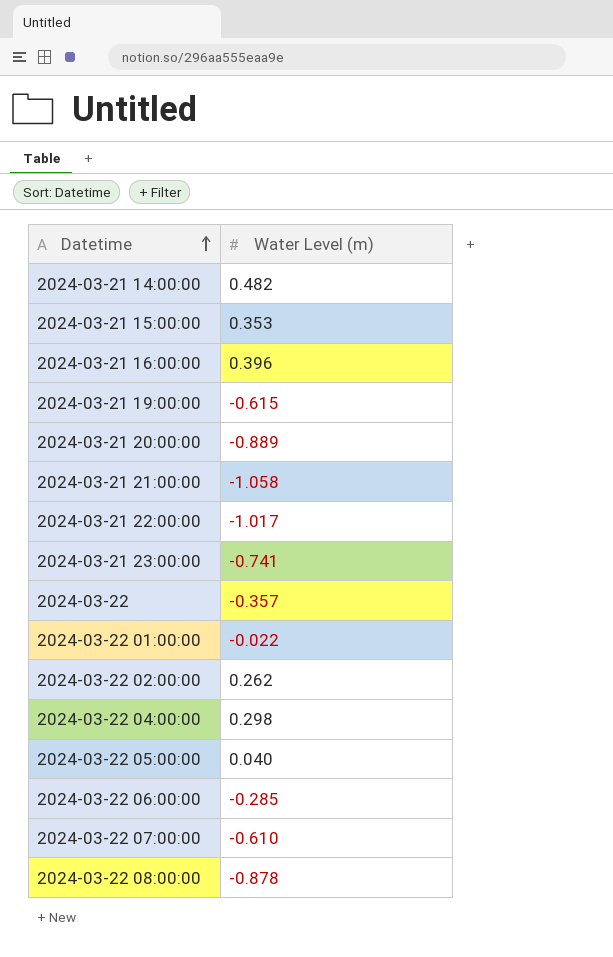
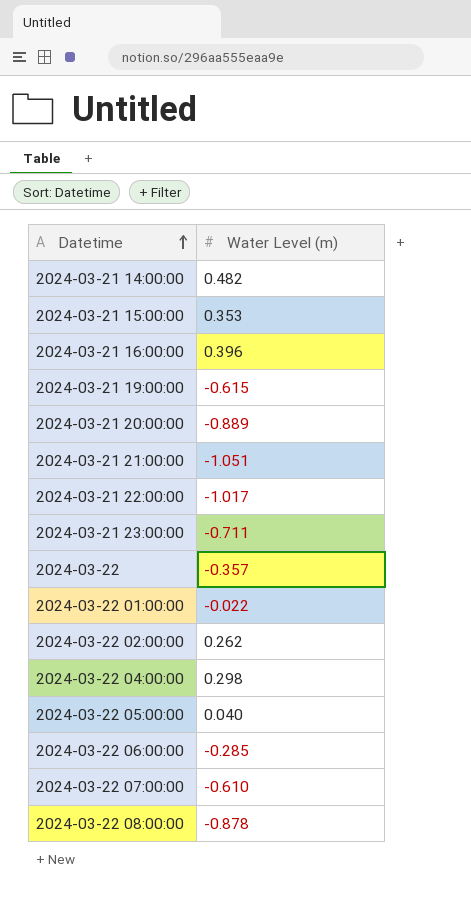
2024-03-21 21:00:00 | Water Level (m): -1.058 -> -1.051
2024-03-21 23:00:00 | Water Level (m): -0.741 -> -0.711

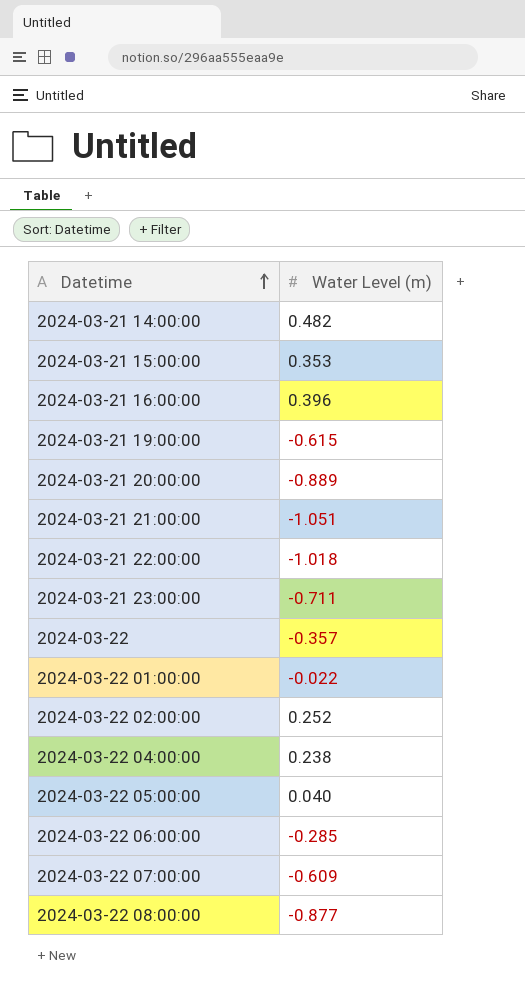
2024-03-21 22:00:00 | Water Level (m): -1.017 -> -1.018
2024-03-22 02:00:00 | Water Level (m): 0.262 -> 0.252
2024-03-22 04:00:00 | Water Level (m): 0.298 -> 0.238
2024-03-22 07:00:00 | Water Level (m): -0.610 -> -0.609
2024-03-22 08:00:00 | Water Level (m): -0.878 -> -0.877

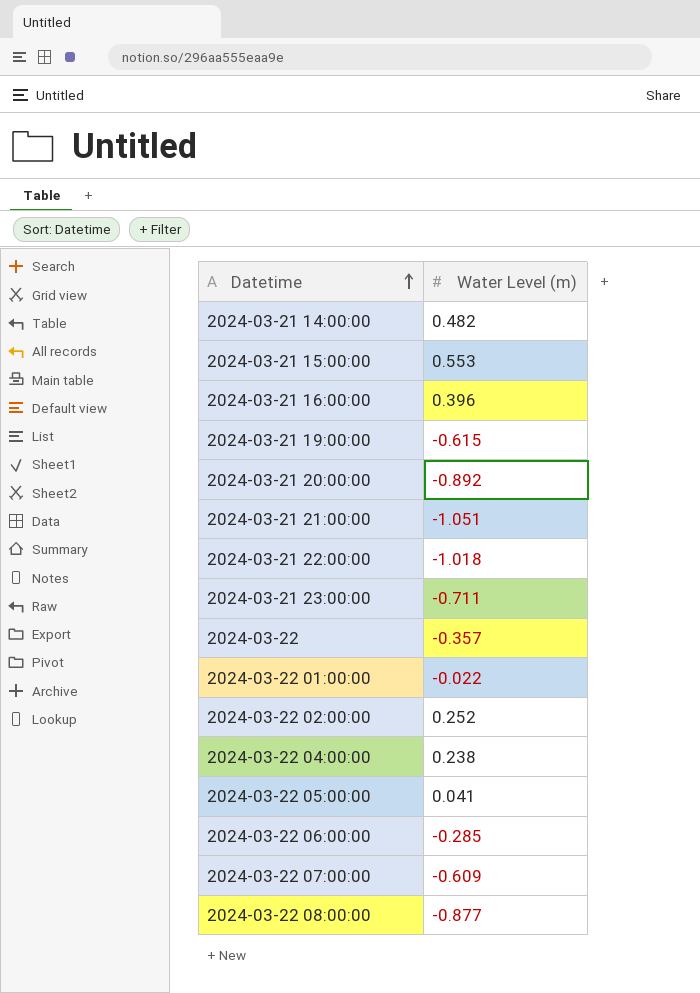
2024-03-21 15:00:00 | Water Level (m): 0.353 -> 0.553
2024-03-21 20:00:00 | Water Level (m): -0.889 -> -0.892
2024-03-22 05:00:00 | Water Level (m): 0.040 -> 0.041

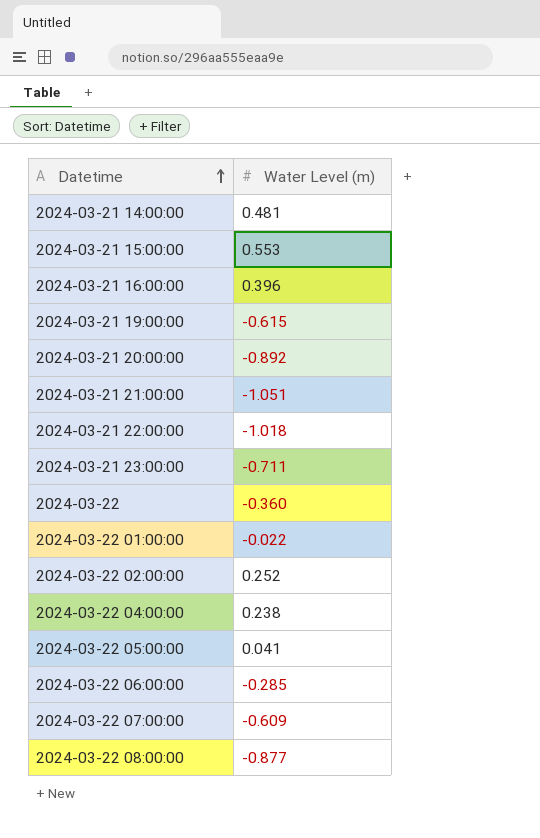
2024-03-21 14:00:00 | Water Level (m): 0.482 -> 0.481
2024-03-22 | Water Level (m): -0.357 -> -0.360

